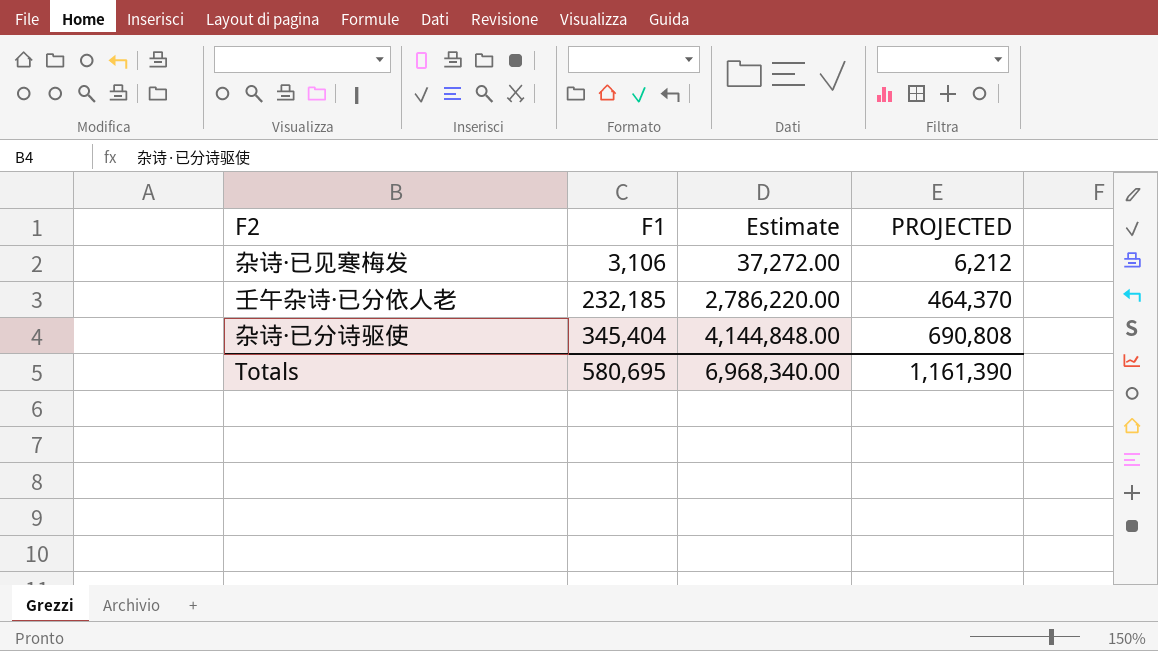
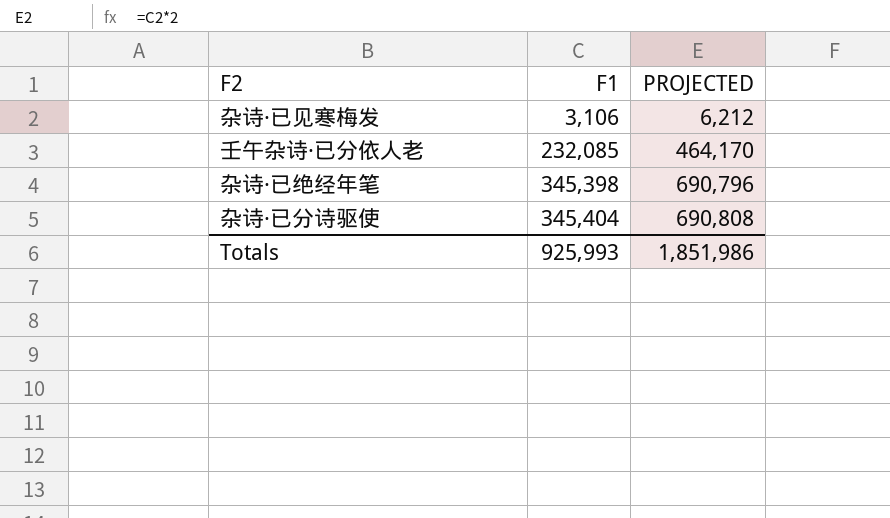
column Estimate | formula: [F1] * 12 -> none
壬午杂诗·已分依人老 | F1: 232,185 -> 232,085
壬午杂诗·已分依人老 | PROJECTED: 464,370 -> 464,170
row 杂诗·已绝经年笔: none -> 345,398 | 690,796
Totals | F1: 580,695 -> 925,993
Totals | PROJECTED: 1,161,390 -> 1,851,986

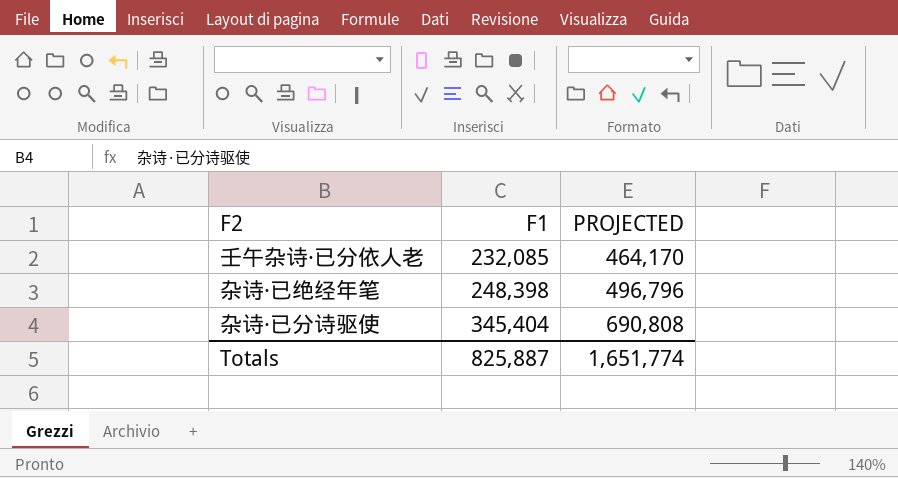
row 杂诗·已见寒梅发: 3,106 | 6,212 -> none
杂诗·已绝经年笔 | F1: 345,398 -> 248,398
杂诗·已绝经年笔 | PROJECTED: 690,796 -> 496,796
Totals | F1: 925,993 -> 825,887
Totals | PROJECTED: 1,851,986 -> 1,651,774

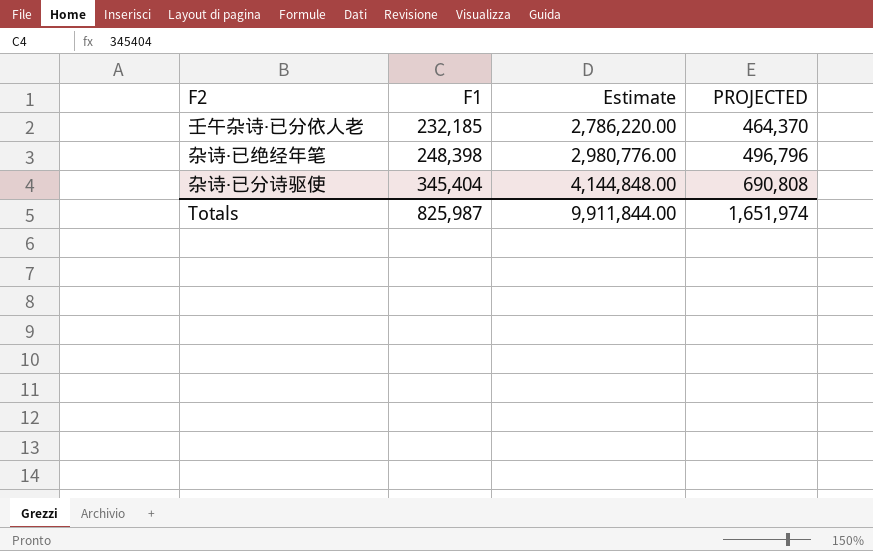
column Estimate | formula: none -> [F1] * 12
壬午杂诗·已分依人老 | F1: 232,085 -> 232,185
壬午杂诗·已分依人老 | PROJECTED: 464,170 -> 464,370
Totals | F1: 825,887 -> 825,987
Totals | PROJECTED: 1,651,774 -> 1,651,974

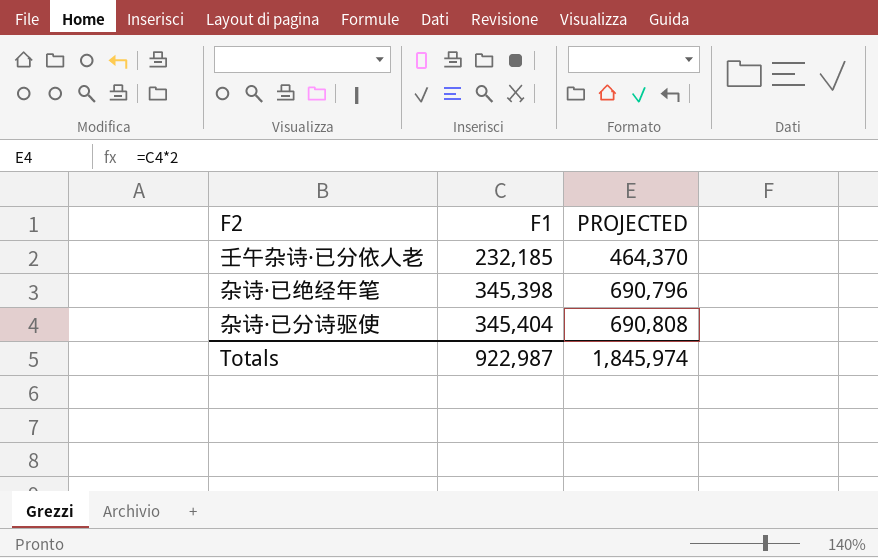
column Estimate | formula: [F1] * 12 -> none
杂诗·已绝经年笔 | F1: 248,398 -> 345,398
杂诗·已绝经年笔 | PROJECTED: 496,796 -> 690,796
Totals | F1: 825,987 -> 922,987
Totals | PROJECTED: 1,651,974 -> 1,845,974

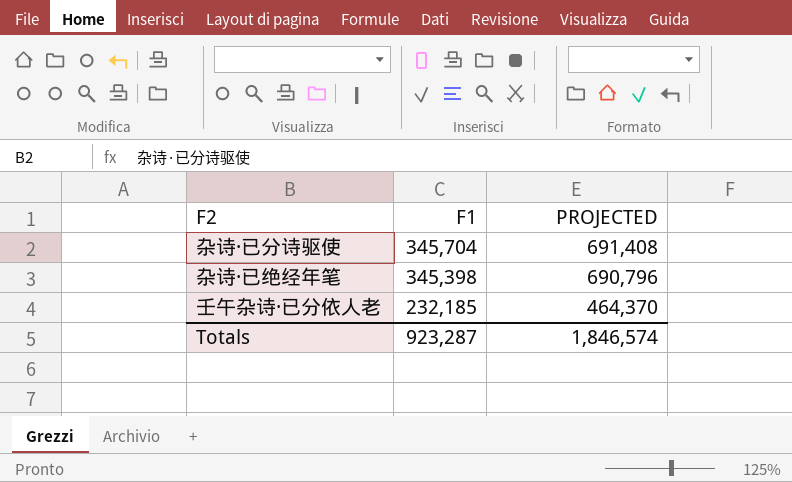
row order: F1 ascending -> F1 descending
杂诗·已分诗驱使 | F1: 345,404 -> 345,704
杂诗·已分诗驱使 | PROJECTED: 690,808 -> 691,408
Totals | F1: 922,987 -> 923,287
Totals | PROJECTED: 1,845,974 -> 1,846,574

